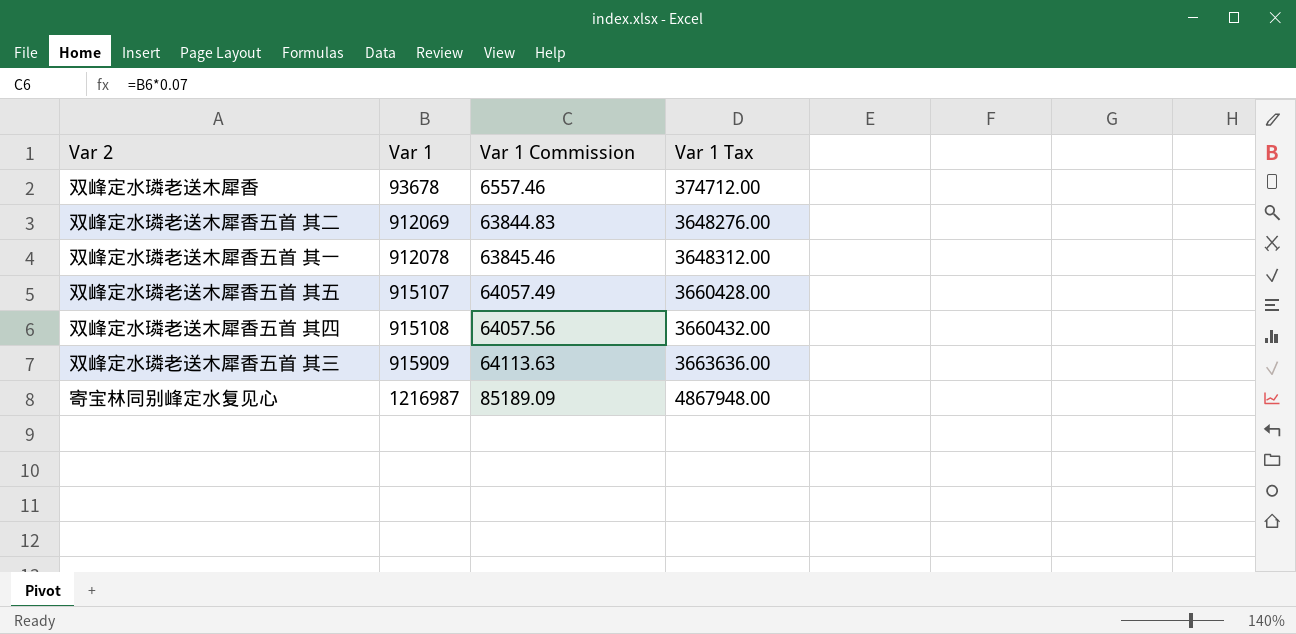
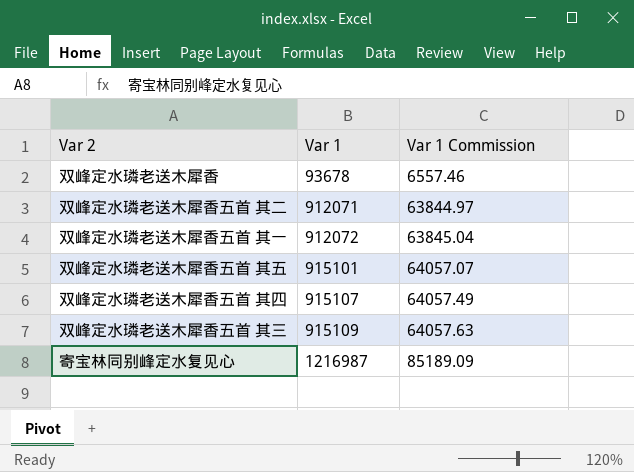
column Var 1 Tax | formula: [Var 1] * 4 -> none
双峰定水璘老送木犀香五首 其二 | Var 1: 912069 -> 912071
双峰定水璘老送木犀香五首 其二 | Var 1 Commission: 63844.83 -> 63844.97
双峰定水璘老送木犀香五首 其一 | Var 1: 912078 -> 912072
双峰定水璘老送木犀香五首 其一 | Var 1 Commission: 63845.46 -> 63845.04
双峰定水璘老送木犀香五首 其五 | Var 1: 915107 -> 915101
双峰定水璘老送木犀香五首 其五 | Var 1 Commission: 64057.49 -> 64057.07
双峰定水璘老送木犀香五首 其四 | Var 1: 915108 -> 915107
双峰定水璘老送木犀香五首 其四 | Var 1 Commission: 64057.56 -> 64057.49
双峰定水璘老送木犀香五首 其三 | Var 1: 915909 -> 915109
双峰定水璘老送木犀香五首 其三 | Var 1 Commission: 64113.63 -> 64057.63

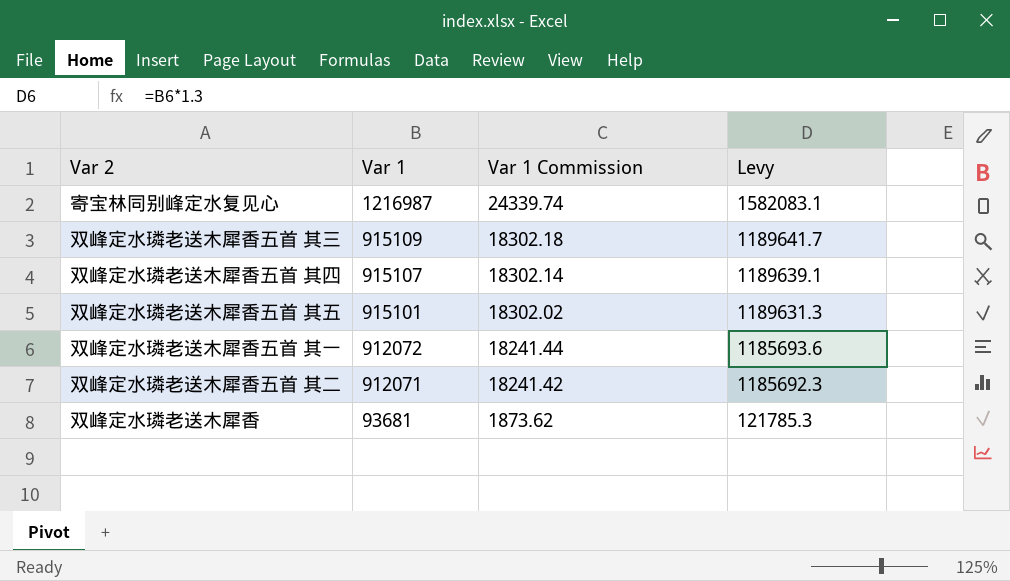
row order: Var 1 ascending -> Var 1 descending
column Var 1 Commission | formula: [Var 1] * 0.07 -> [Var 1] * 0.02
column Levy | formula: none -> [Var 1] * 1.3
双峰定水璘老送木犀香 | Var 1: 93678 -> 93681

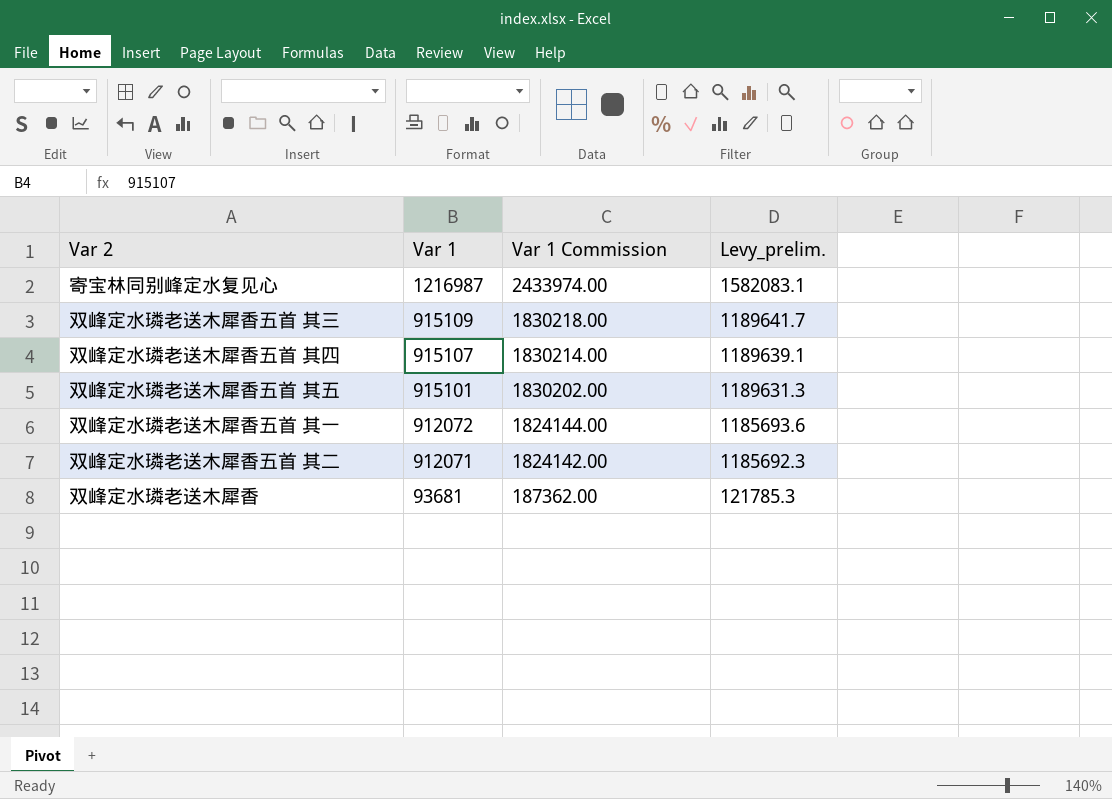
column Var 1 Commission | formula: [Var 1] * 0.02 -> [Var 1] * 2
column name: Levy -> Levy_prelim.

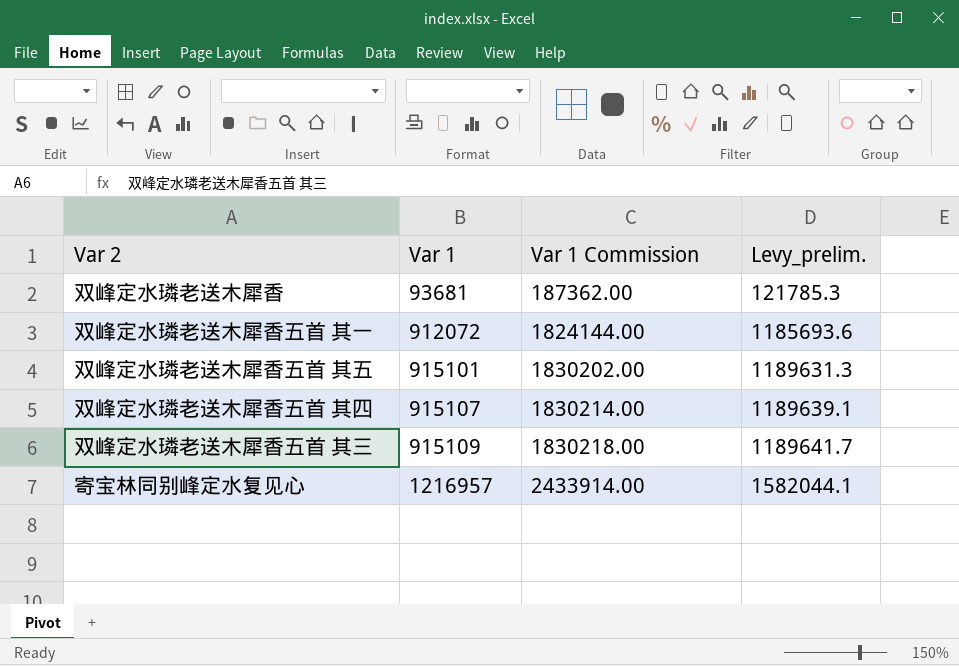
row order: Var 1 descending -> Var 1 ascending
row 双峰定水璘老送木犀香五首 其二: 912071 | 1824142.00 | 1185692.3 -> none
寄宝林同别峰定水复见心 | Var 1: 1216987 -> 1216957
寄宝林同别峰定水复见心 | Var 1 Commission: 2433974.00 -> 2433914.00
寄宝林同别峰定水复见心 | Levy_prelim.: 1582083.1 -> 1582044.1

